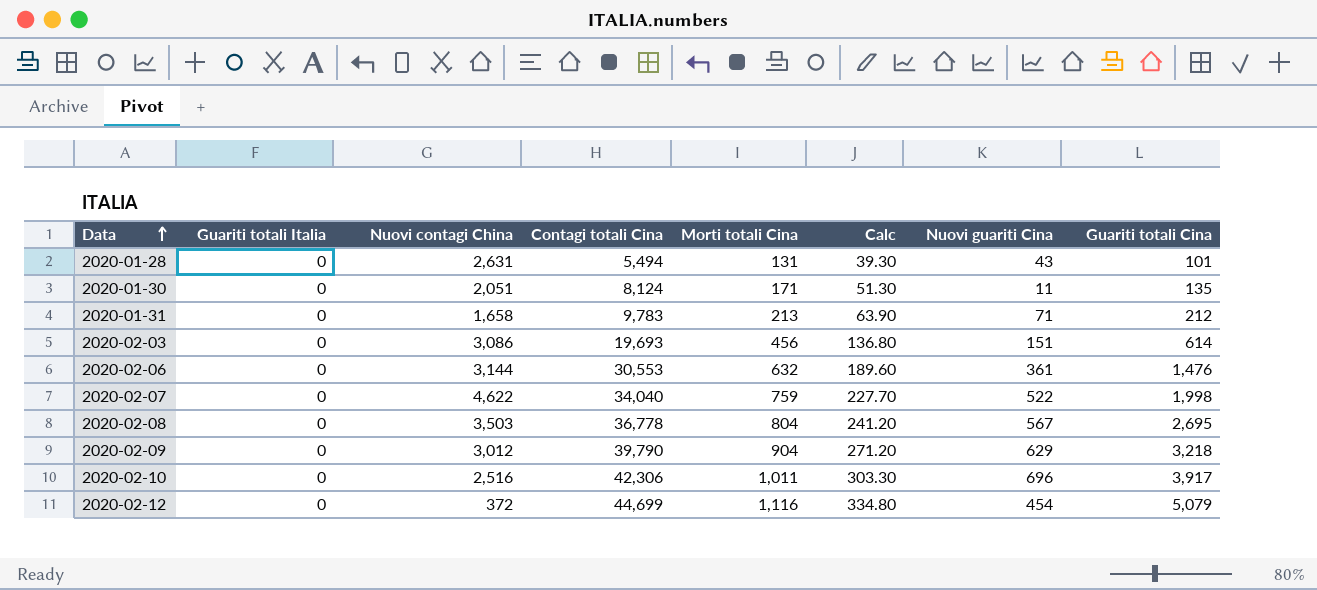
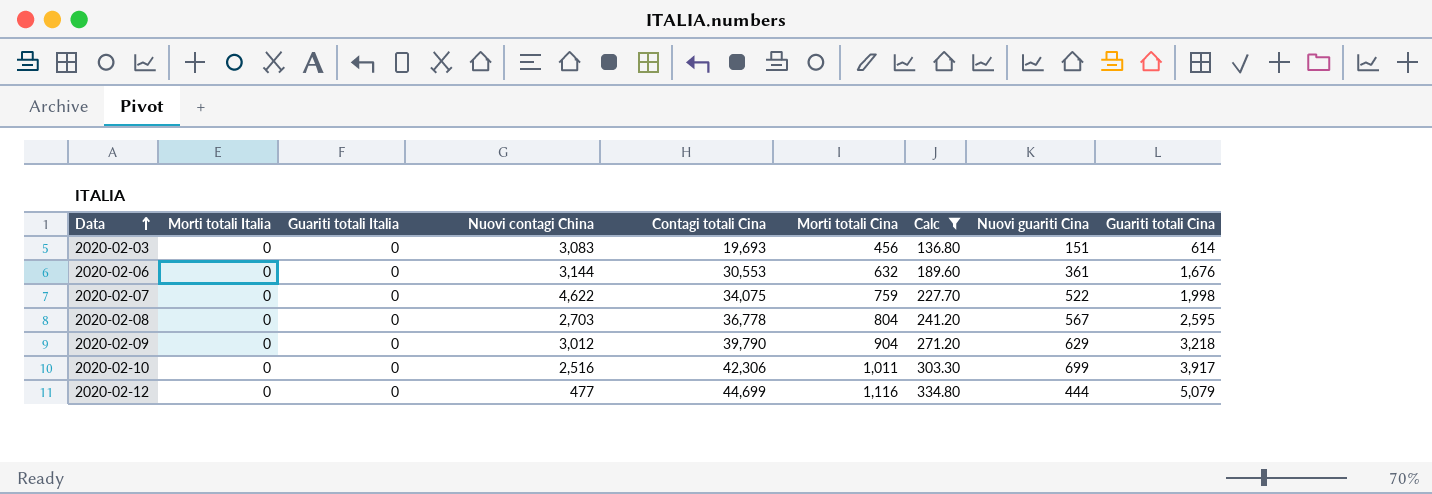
filter: none -> Calc >= 136.80
column Morti totali Italia | position: none -> 2
2020-02-03 | Nuovi contagi China: 3,086 -> 3,083
2020-02-06 | Guariti totali Cina: 1,476 -> 1,676
2020-02-07 | Contagi totali Cina: 34,040 -> 34,075
2020-02-08 | Nuovi contagi China: 3,503 -> 2,703
2020-02-08 | Guariti totali Cina: 2,695 -> 2,595
2020-02-10 | Nuovi guariti Cina: 696 -> 699
2020-02-12 | Nuovi contagi China: 372 -> 477
2020-02-12 | Nuovi guariti Cina: 454 -> 444

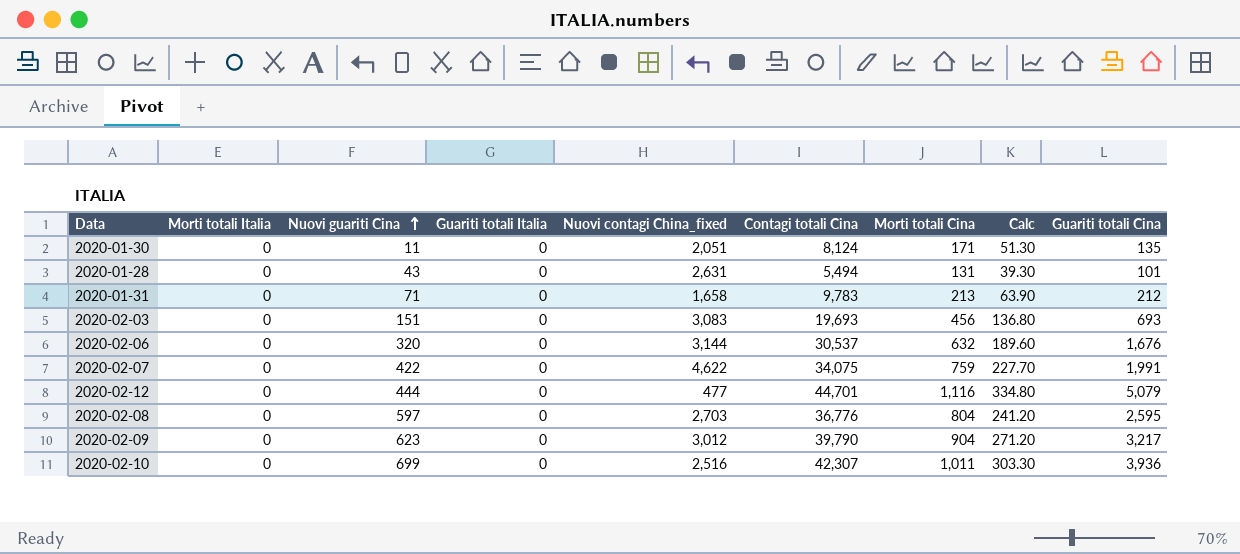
filter: Calc >= 136.80 -> none
row order: Data ascending -> Nuovi guariti Cina ascending
column Nuovi guariti Cina | position: 8 -> 3
column name: Nuovi contagi China -> Nuovi contagi China_fixed
2020-02-03 | Guariti totali Cina: 614 -> 693
2020-02-06 | Nuovi guariti Cina: 361 -> 320
2020-02-06 | Contagi totali Cina: 30,553 -> 30,537
2020-02-07 | Nuovi guariti Cina: 522 -> 422
2020-02-07 | Guariti totali Cina: 1,998 -> 1,991
2020-02-12 | Contagi totali Cina: 44,699 -> 44,701
2020-02-08 | Nuovi guariti Cina: 567 -> 597
2020-02-08 | Contagi totali Cina: 36,778 -> 36,776
2020-02-09 | Nuovi guariti Cina: 629 -> 623
2020-02-09 | Guariti totali Cina: 3,218 -> 3,217
2020-02-10 | Contagi totali Cina: 42,306 -> 42,307
2020-02-10 | Guariti totali Cina: 3,917 -> 3,936

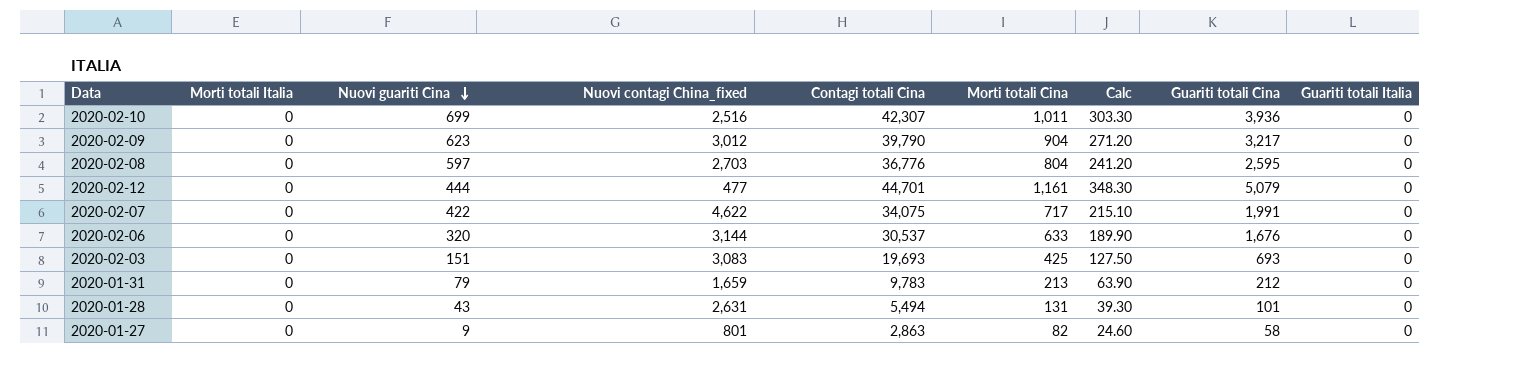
row order: Nuovi guariti Cina ascending -> Nuovi guariti Cina descending
column Guariti totali Italia | position: 4 -> 9
row 2020-01-30: 0 | 11 | 0 | 2,051 | 8,124 | 171 | 51.30 | 135 -> none
2020-02-12 | Morti totali Cina: 1,116 -> 1,161
2020-02-12 | Calc: 334.80 -> 348.30
2020-02-07 | Morti totali Cina: 759 -> 717
2020-02-07 | Calc: 227.70 -> 215.10
2020-02-06 | Morti totali Cina: 632 -> 633
2020-02-06 | Calc: 189.60 -> 189.90
2020-02-03 | Morti totali Cina: 456 -> 425
2020-02-03 | Calc: 136.80 -> 127.50
2020-01-31 | Nuovi guariti Cina: 71 -> 79
2020-01-31 | Nuovi contagi China_fixed: 1,658 -> 1,659
row 2020-01-27: none -> 0 | 9 | 801 | 2,863 | 82 | 24.60 | 58 | 0

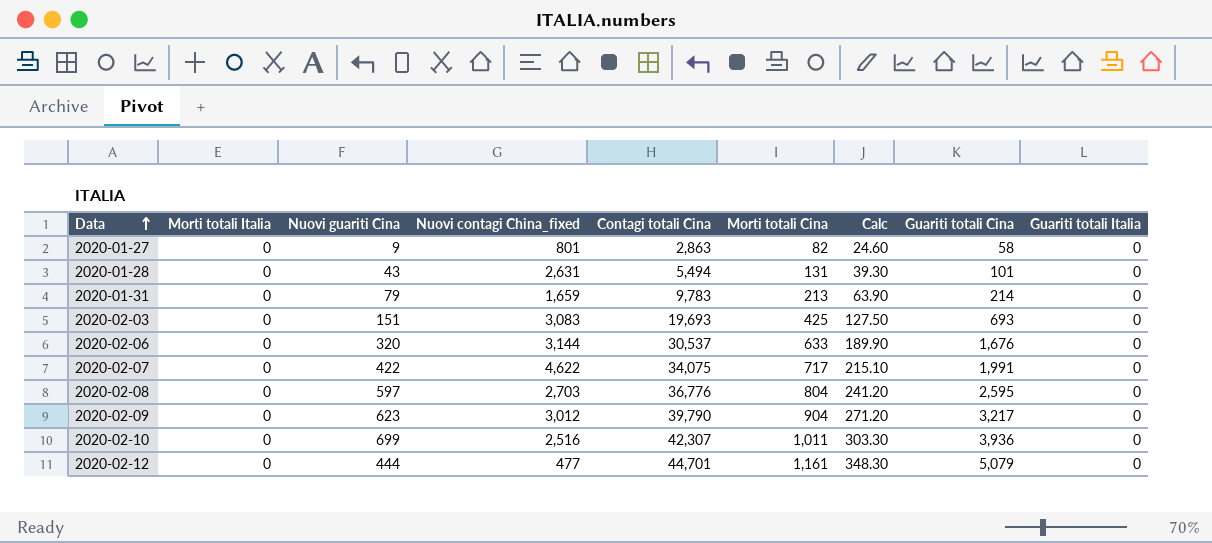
row order: Nuovi guariti Cina descending -> Data ascending
2020-01-31 | Guariti totali Cina: 212 -> 214

